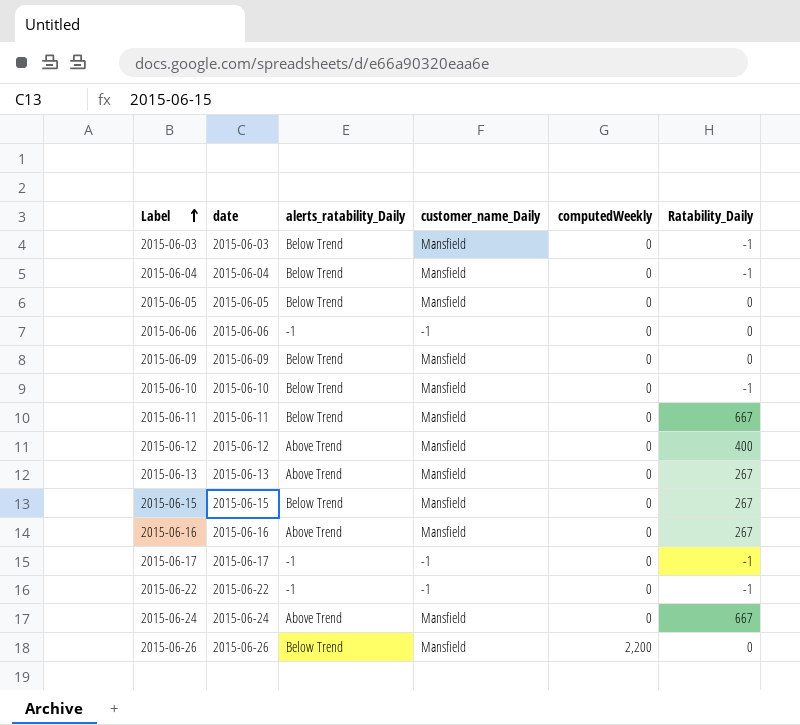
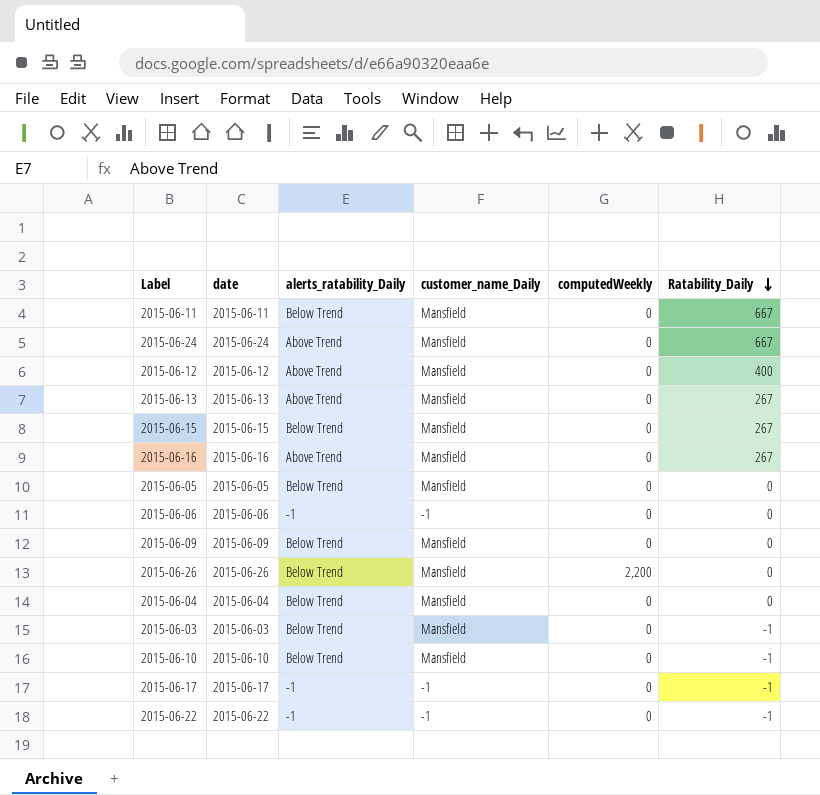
row order: Label ascending -> Ratability_Daily descending
2015-06-04 | Ratability_Daily: -1 -> 0

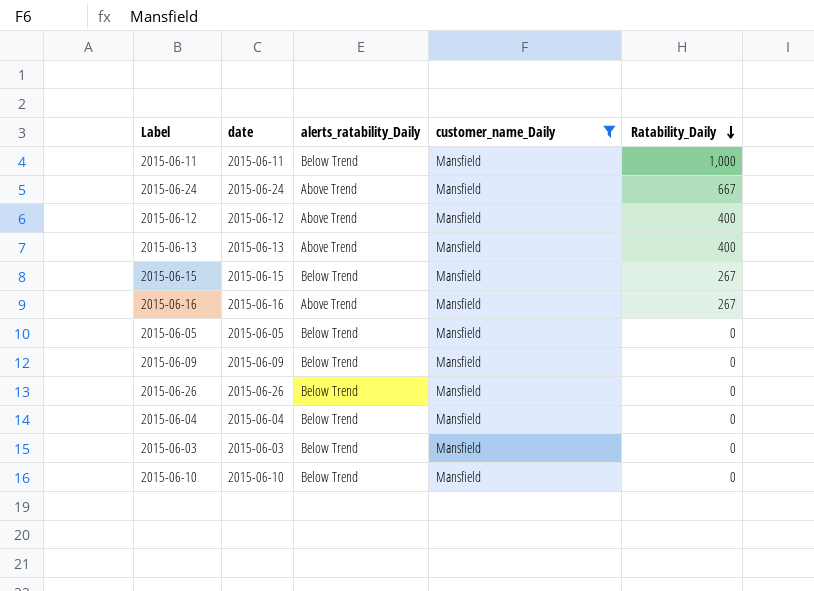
filter: none -> customer_name_Daily = Mansfield
column computedWeekly | position: 5 -> none
2015-06-11 | Ratability_Daily: 667 -> 1,000
2015-06-13 | Ratability_Daily: 267 -> 400
2015-06-03 | Ratability_Daily: -1 -> 0
2015-06-10 | Ratability_Daily: -1 -> 0

